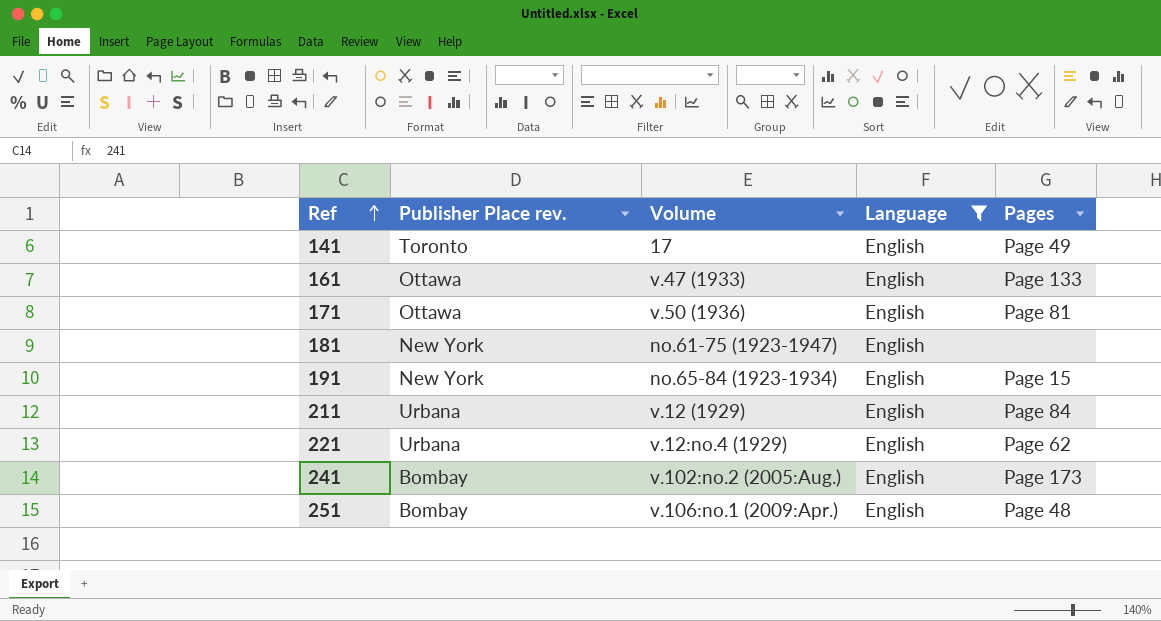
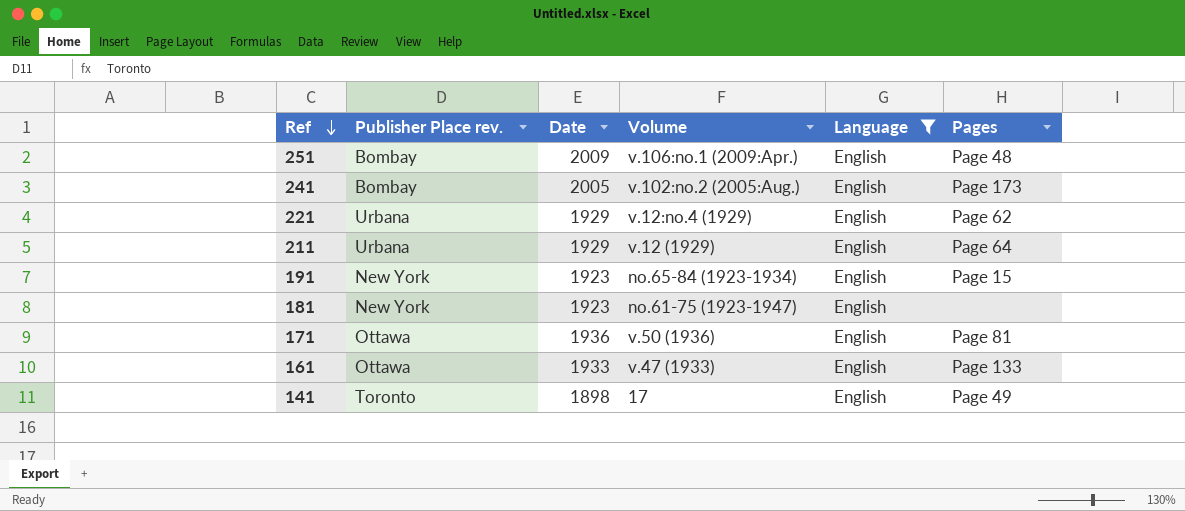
row order: Ref ascending -> Ref descending
column Date | position: none -> 3
211 | Pages: Page 84 -> Page 64

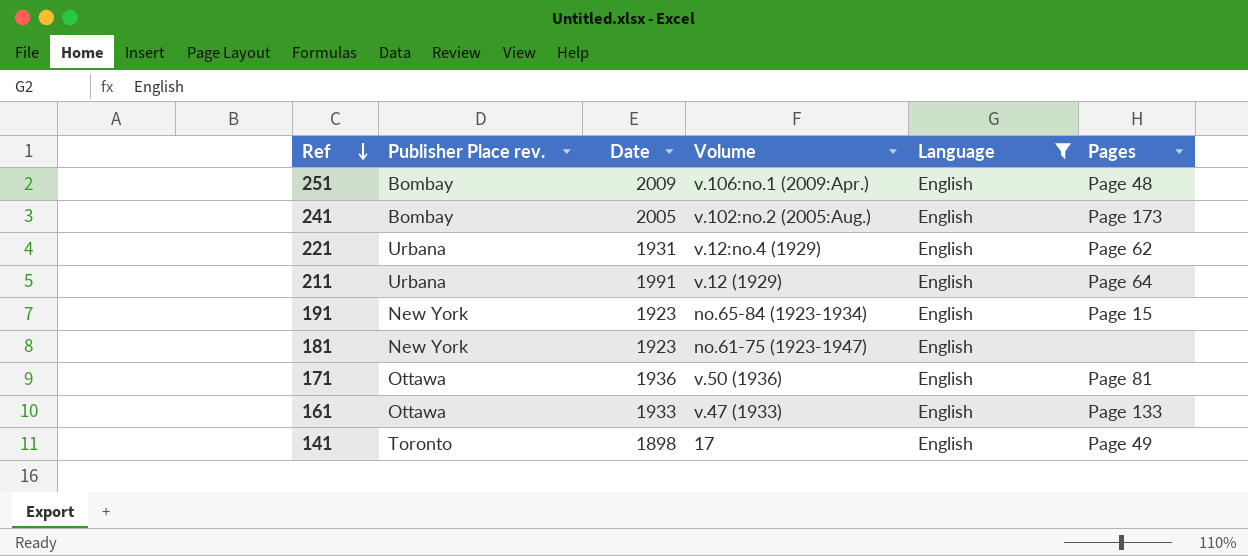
221 | Date: 1929 -> 1931
211 | Date: 1929 -> 1991

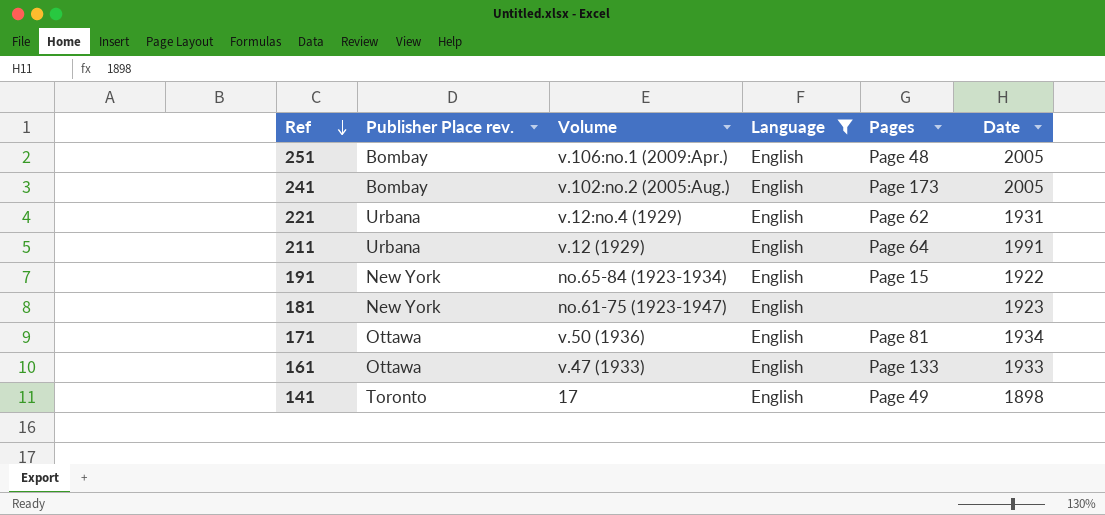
column Date | position: 3 -> 6
251 | Date: 2009 -> 2005
191 | Date: 1923 -> 1922
171 | Date: 1936 -> 1934

